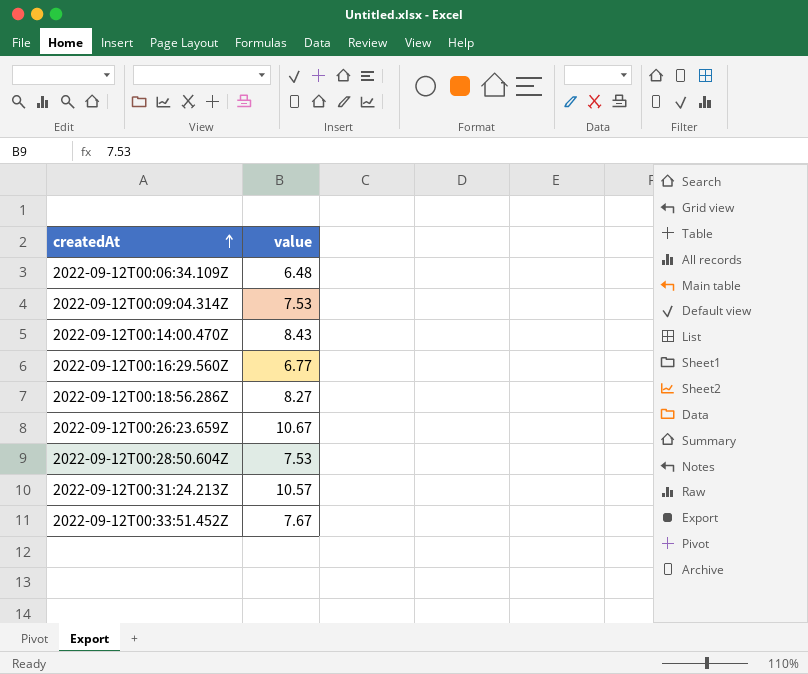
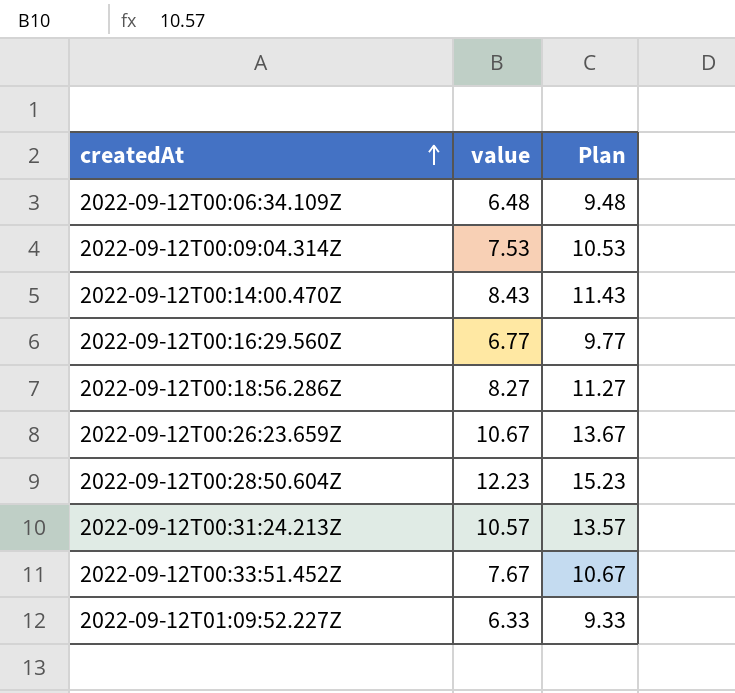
column Plan | formula: none -> [value] + 3
2022-09-12T00:28:50.604Z | value: 7.53 -> 12.23
row 2022-09-12T01:09:52.227Z: none -> 6.33 | 9.33

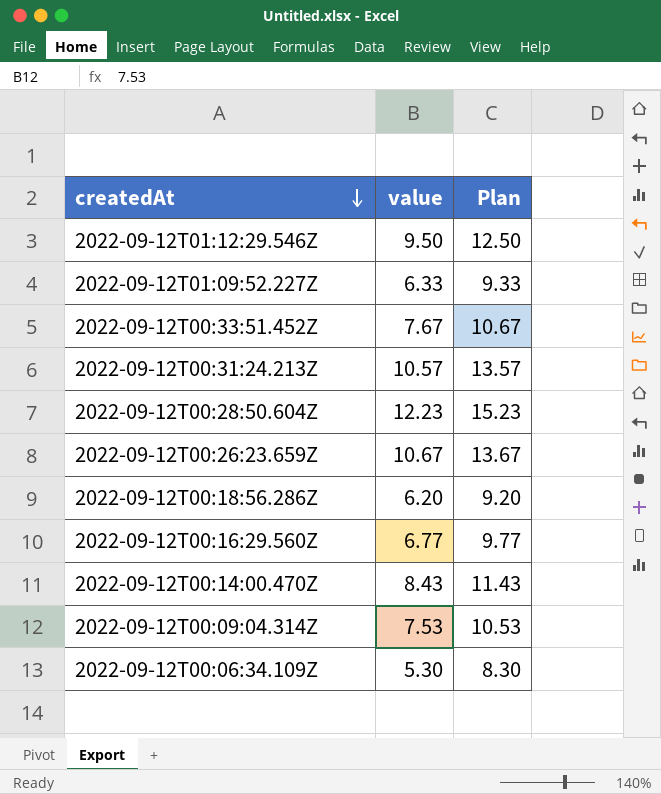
row order: createdAt ascending -> createdAt descending
row 2022-09-12T01:12:29.546Z: none -> 9.50 | 12.50
2022-09-12T00:18:56.286Z | value: 8.27 -> 6.20
2022-09-12T00:18:56.286Z | Plan: 11.27 -> 9.20
2022-09-12T00:06:34.109Z | value: 6.48 -> 5.30
2022-09-12T00:06:34.109Z | Plan: 9.48 -> 8.30

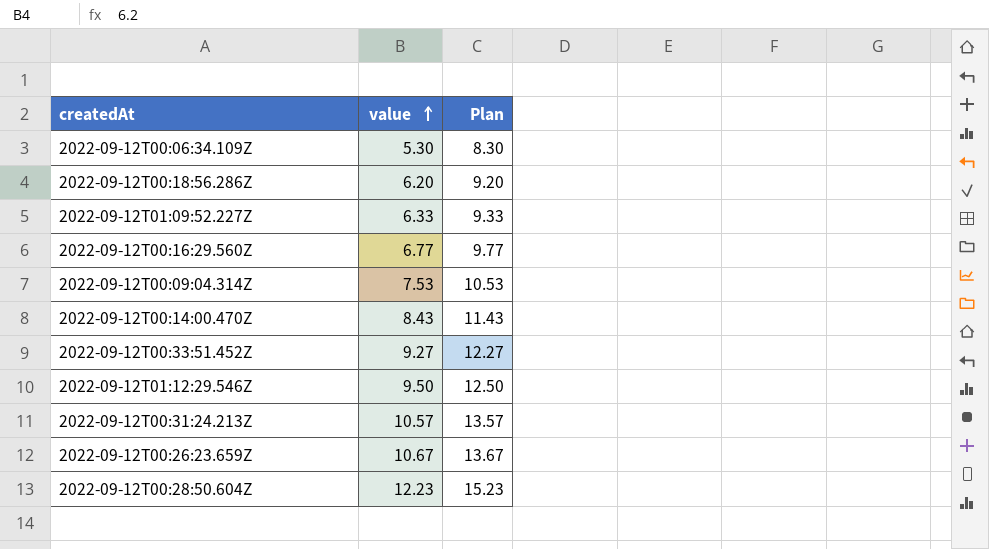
row order: createdAt descending -> value ascending
2022-09-12T00:33:51.452Z | value: 7.67 -> 9.27
2022-09-12T00:33:51.452Z | Plan: 10.67 -> 12.27

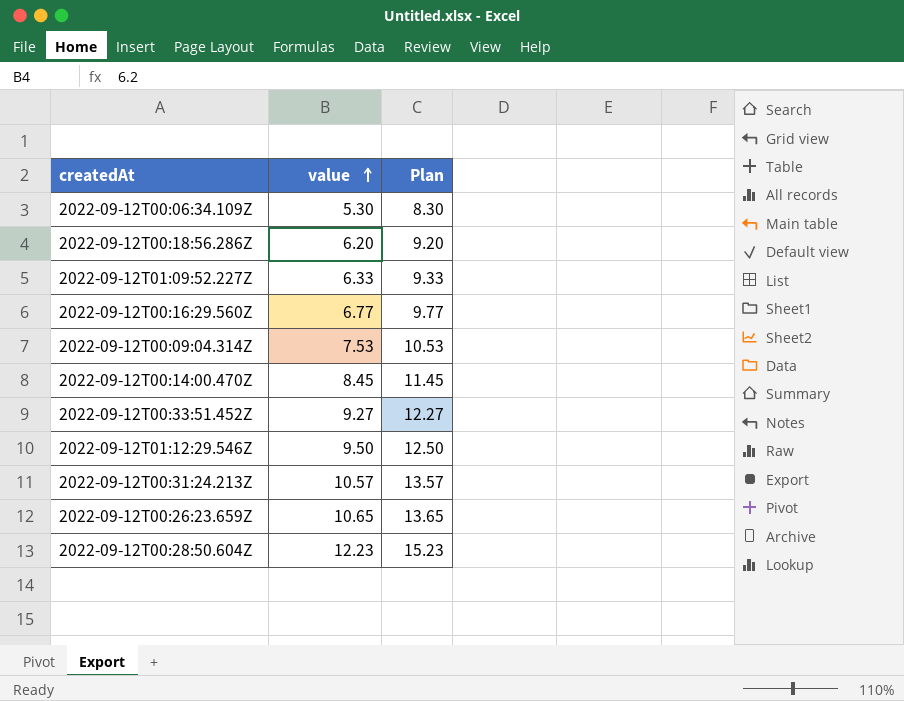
2022-09-12T00:14:00.470Z | value: 8.43 -> 8.45
2022-09-12T00:14:00.470Z | Plan: 11.43 -> 11.45
2022-09-12T00:26:23.659Z | value: 10.67 -> 10.65
2022-09-12T00:26:23.659Z | Plan: 13.67 -> 13.65

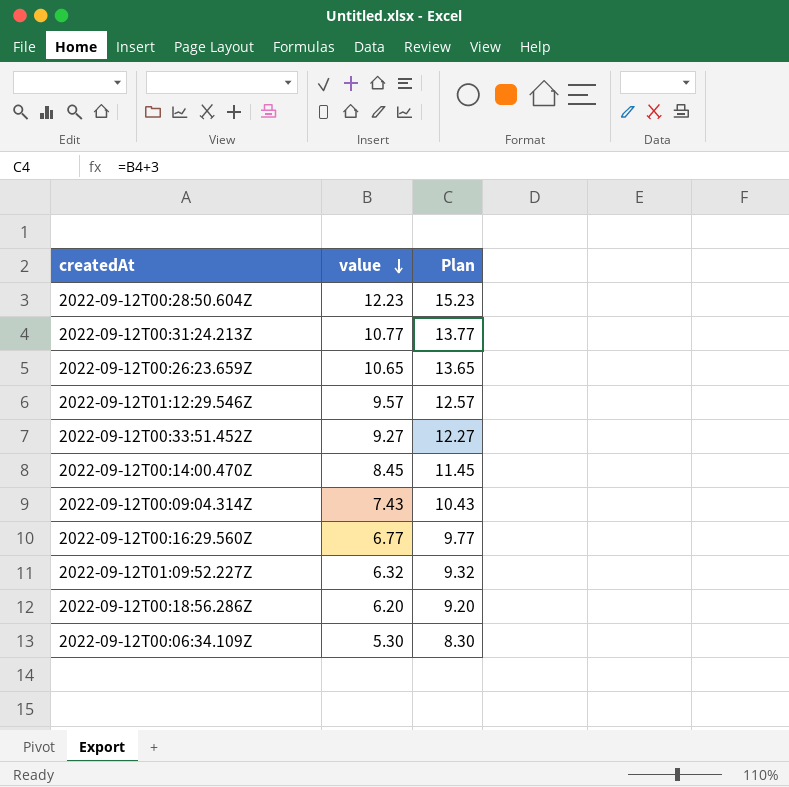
row order: value ascending -> value descending
2022-09-12T00:31:24.213Z | value: 10.57 -> 10.77
2022-09-12T00:31:24.213Z | Plan: 13.57 -> 13.77
2022-09-12T01:12:29.546Z | value: 9.50 -> 9.57
2022-09-12T01:12:29.546Z | Plan: 12.50 -> 12.57
2022-09-12T00:09:04.314Z | value: 7.53 -> 7.43
2022-09-12T00:09:04.314Z | Plan: 10.53 -> 10.43
2022-09-12T01:09:52.227Z | value: 6.33 -> 6.32
2022-09-12T01:09:52.227Z | Plan: 9.33 -> 9.32

